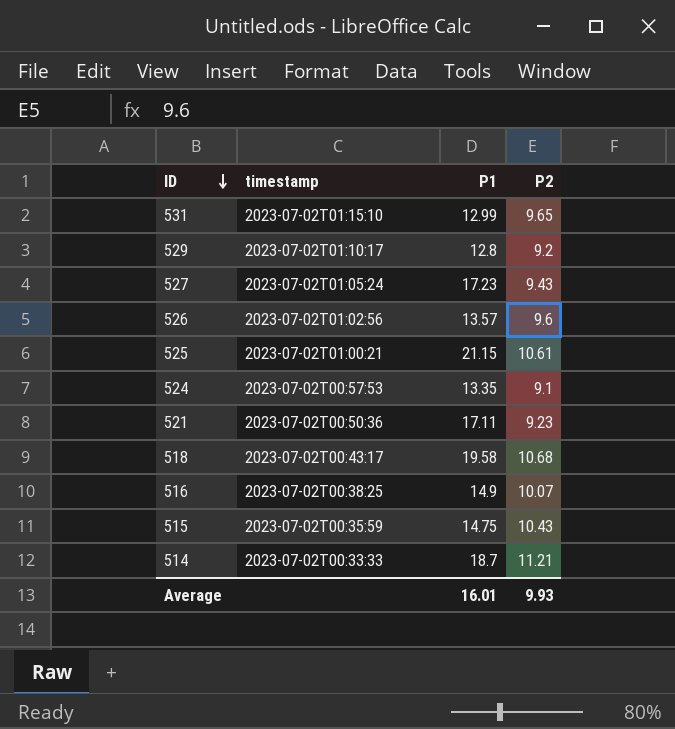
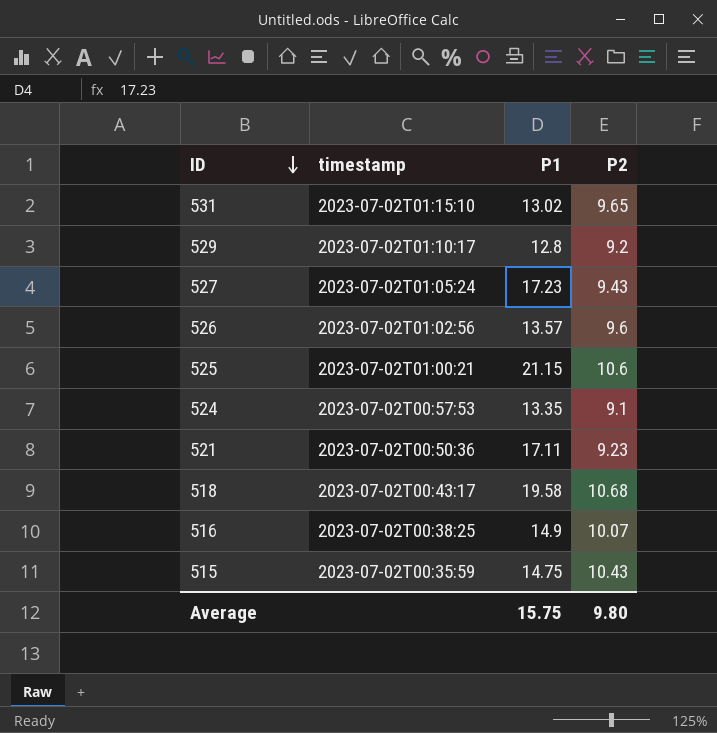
row 514: 2023-07-02T00:33:33 | 18.7 | 11.21 -> none
531 | P1: 12.99 -> 13.02
525 | P2: 10.61 -> 10.6
Average | P1: 16.01 -> 15.75
Average | P2: 9.93 -> 9.80

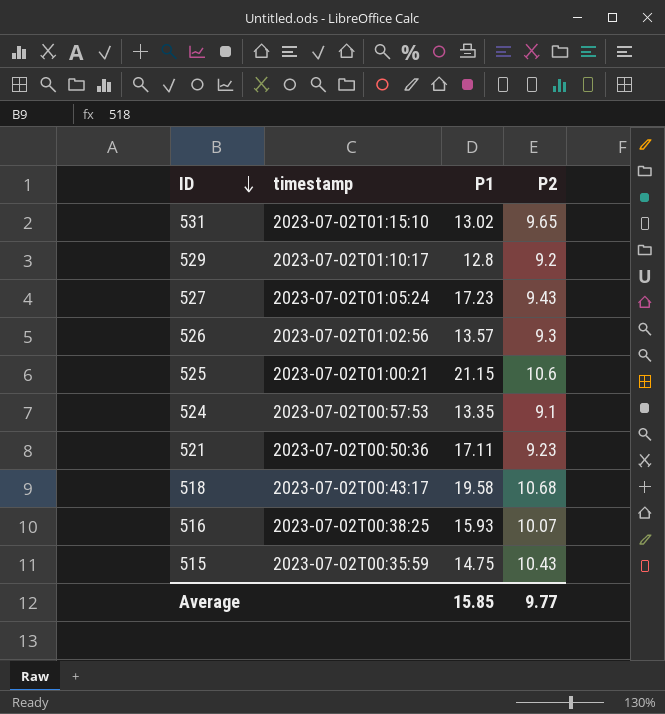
526 | P2: 9.6 -> 9.3
516 | P1: 14.9 -> 15.93
Average | P1: 15.75 -> 15.85
Average | P2: 9.80 -> 9.77

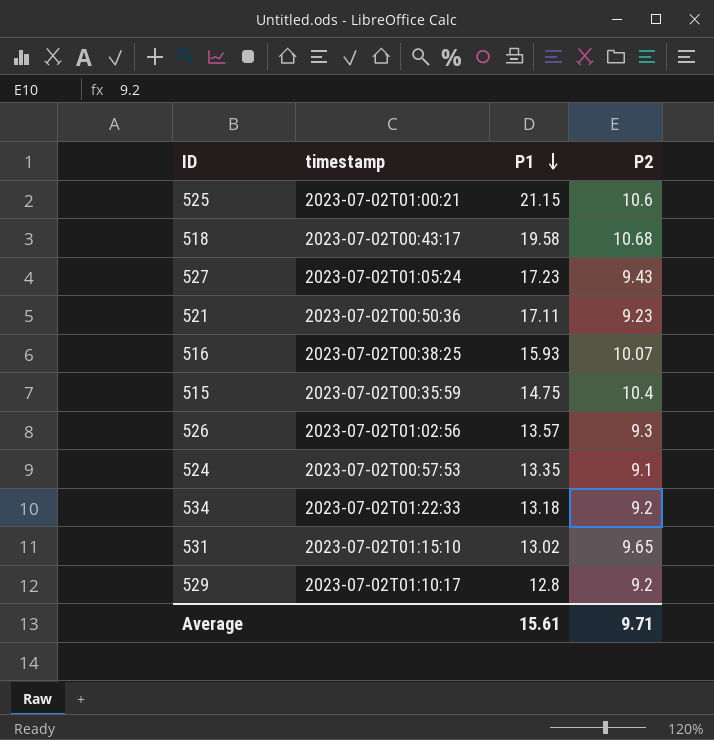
row order: ID descending -> P1 descending
515 | P2: 10.43 -> 10.4
row 534: none -> 2023-07-02T01:22:33 | 13.18 | 9.2
Average | P1: 15.85 -> 15.61
Average | P2: 9.77 -> 9.71

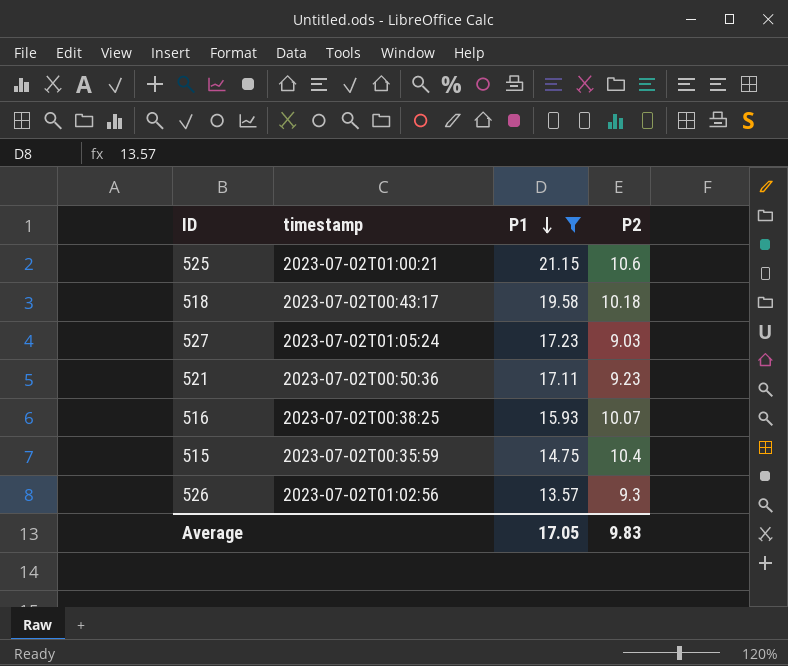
filter: none -> P1 >= 13.57
518 | P2: 10.68 -> 10.18
527 | P2: 9.43 -> 9.03
Average | P1: 15.61 -> 17.05
Average | P2: 9.71 -> 9.83

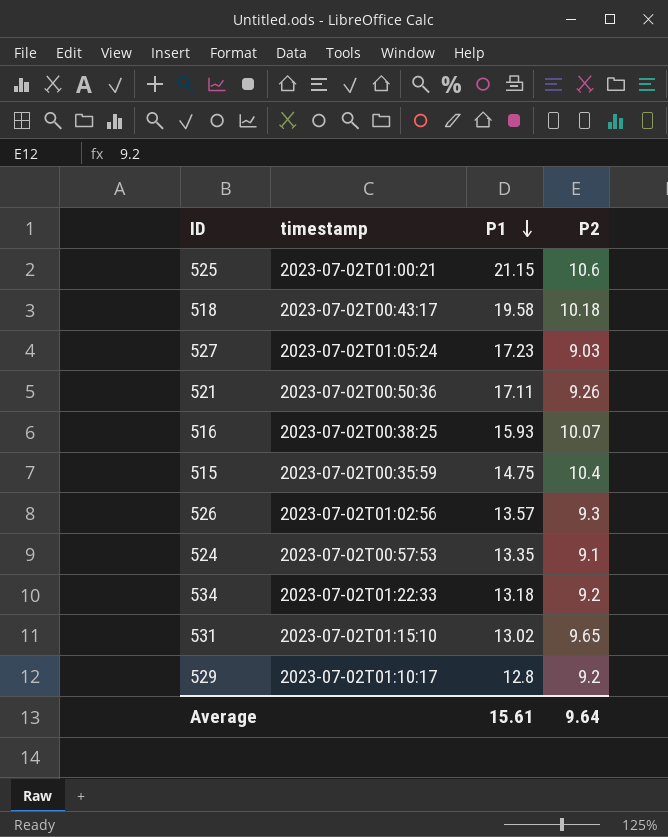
filter: P1 >= 13.57 -> none
521 | P2: 9.23 -> 9.26
Average | P1: 17.05 -> 15.61
Average | P2: 9.83 -> 9.64

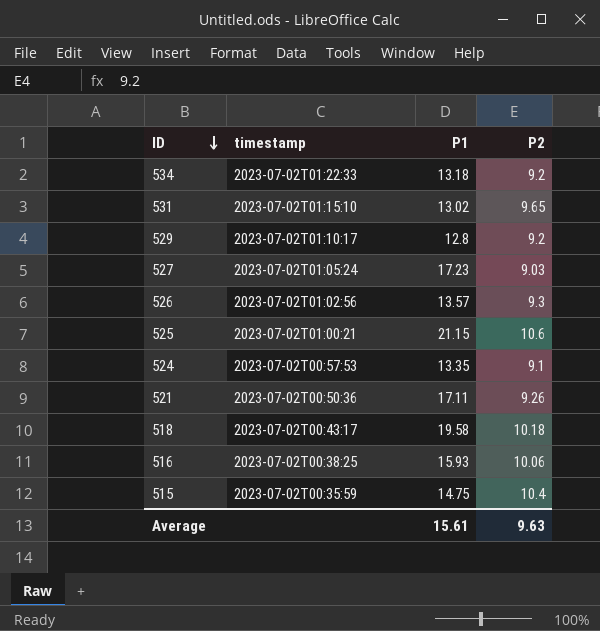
row order: P1 descending -> ID descending
516 | P2: 10.07 -> 10.06
Average | P2: 9.64 -> 9.63

